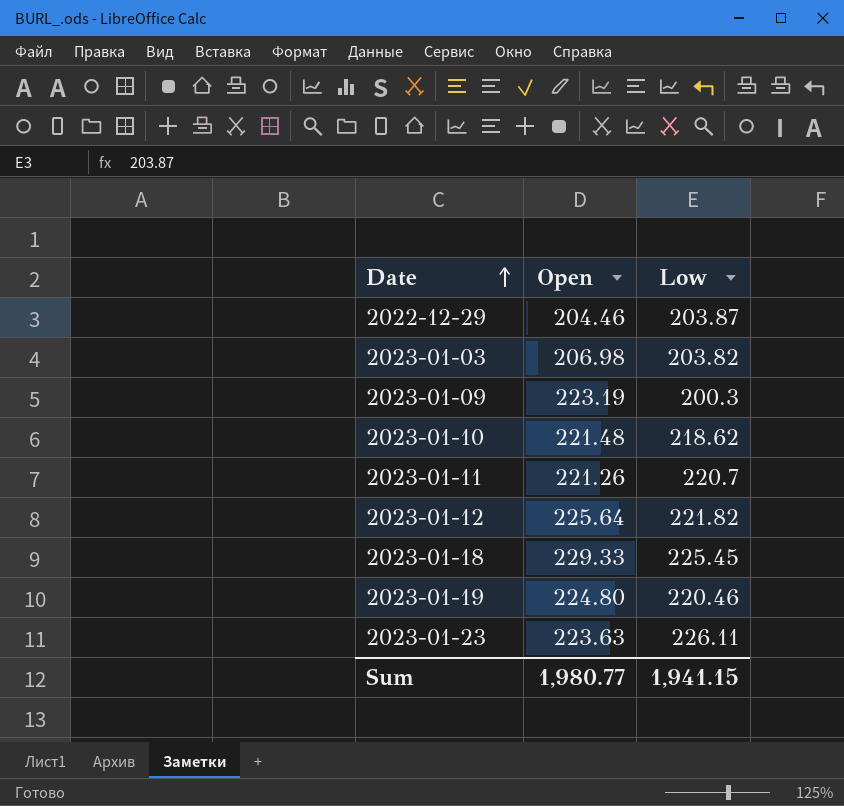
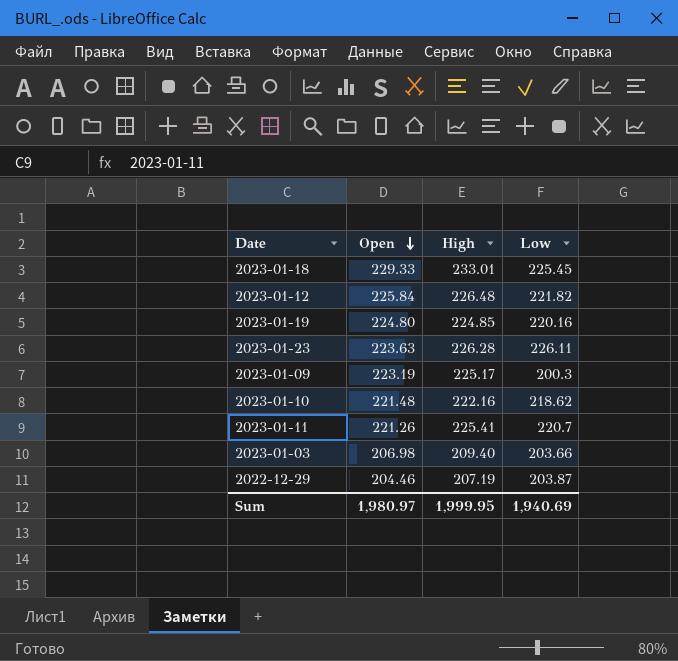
row order: Date ascending -> Open descending
column High | position: none -> 3
2023-01-12 | Open: 225.64 -> 225.84
2023-01-19 | Low: 220.46 -> 220.16
2023-01-03 | Low: 203.82 -> 203.66
Sum | Open: 1,980.77 -> 1,980.97
Sum | Low: 1,941.15 -> 1,940.69

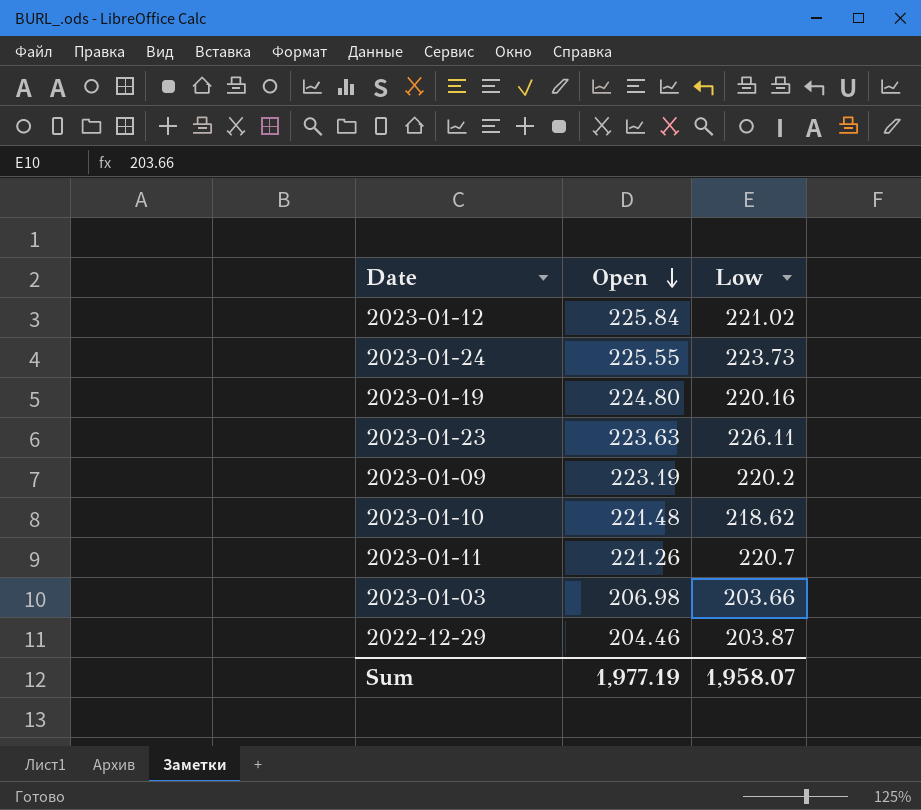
column High | position: 3 -> none
row 2023-01-18: 229.33 | 233.01 | 225.45 -> none
2023-01-12 | Low: 221.82 -> 221.02
row 2023-01-24: none -> 225.55 | 223.73
2023-01-09 | Low: 200.3 -> 220.2
Sum | Open: 1,980.97 -> 1,977.19
Sum | Low: 1,940.69 -> 1,958.07

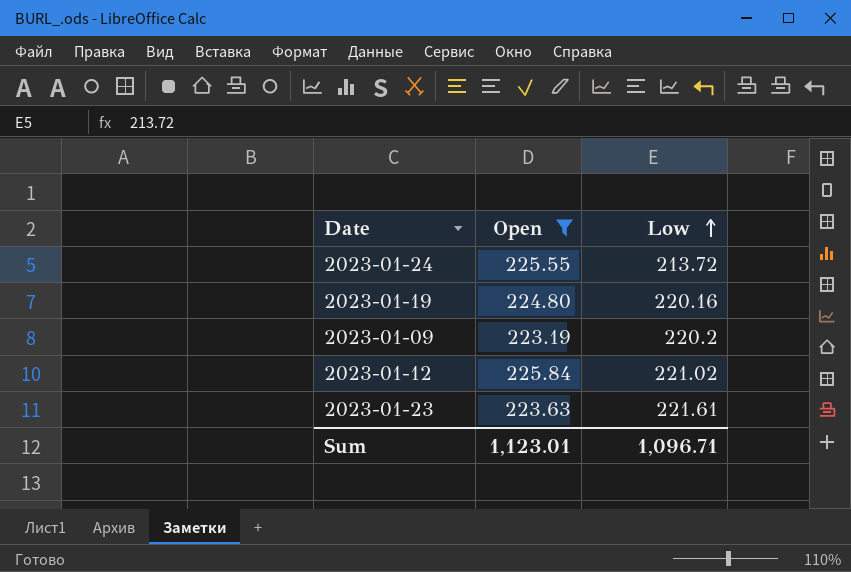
filter: none -> Open >= 223.19
row order: Open descending -> Low ascending
2023-01-24 | Low: 223.73 -> 213.72
2023-01-23 | Low: 226.11 -> 221.61
Sum | Open: 1,977.19 -> 1,123.01
Sum | Low: 1,958.07 -> 1,096.71

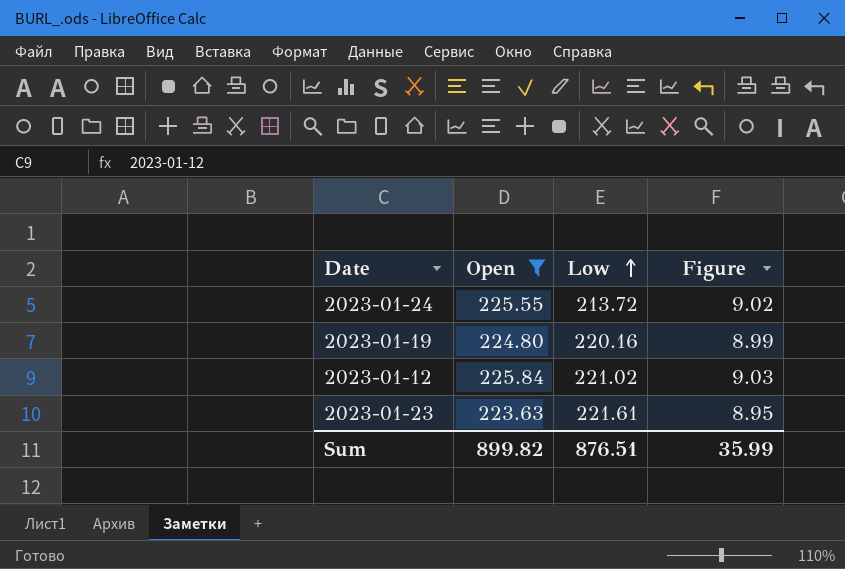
column Figure | formula: none -> [Open] * 0.04
row 2023-01-09: 223.19 | 220.2 -> none
Sum | Open: 1,123.01 -> 899.82
Sum | Low: 1,096.71 -> 876.51

